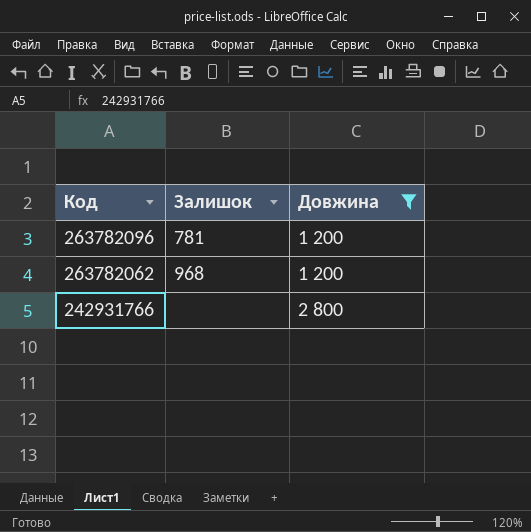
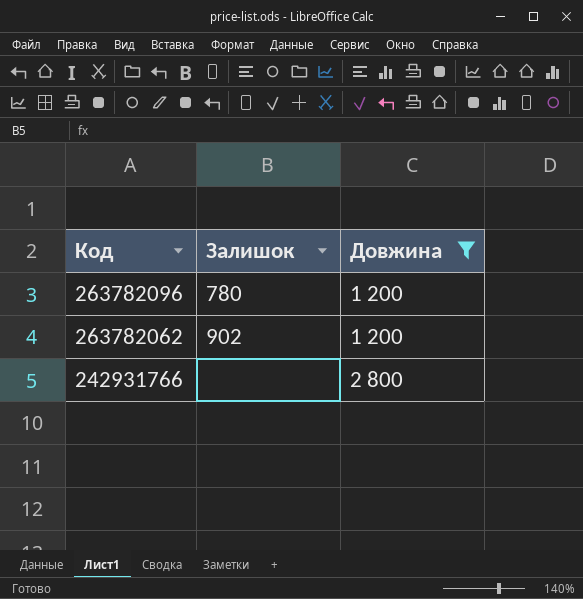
263782096 | Залишок: 781 -> 780
263782062 | Залишок: 968 -> 902

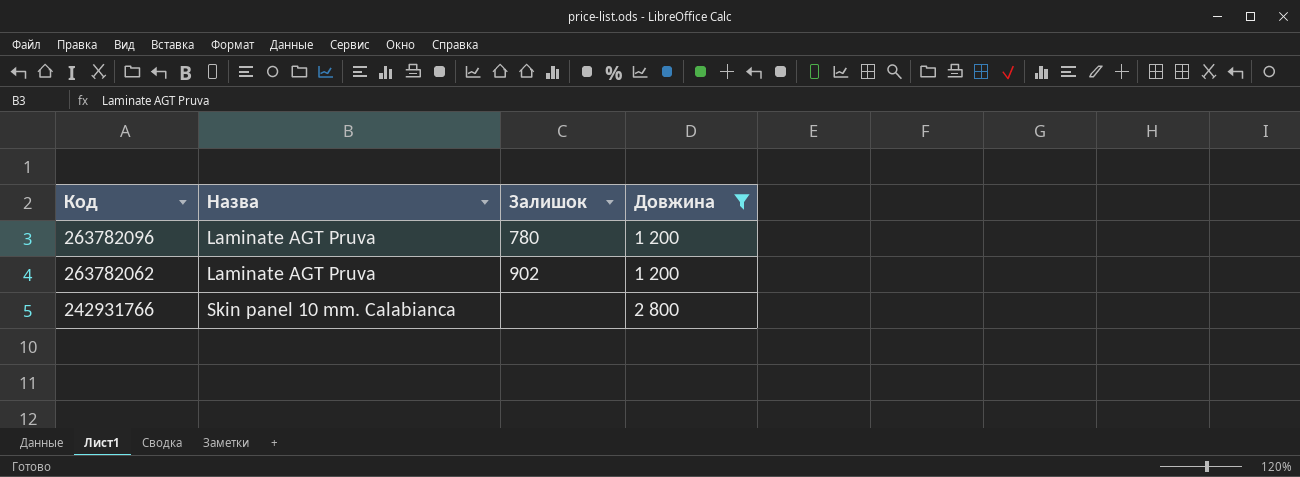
column Назва | position: none -> 2

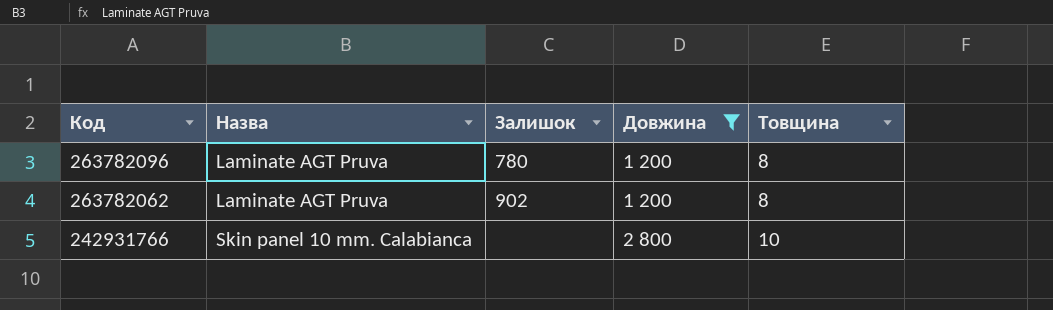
column Товщина | position: none -> 5

